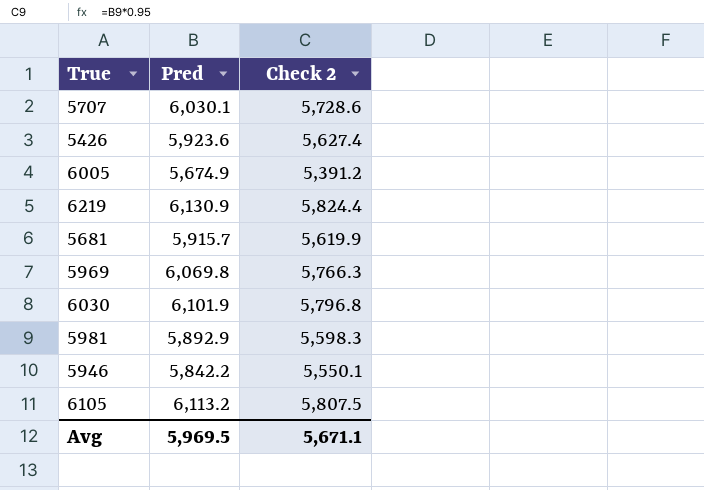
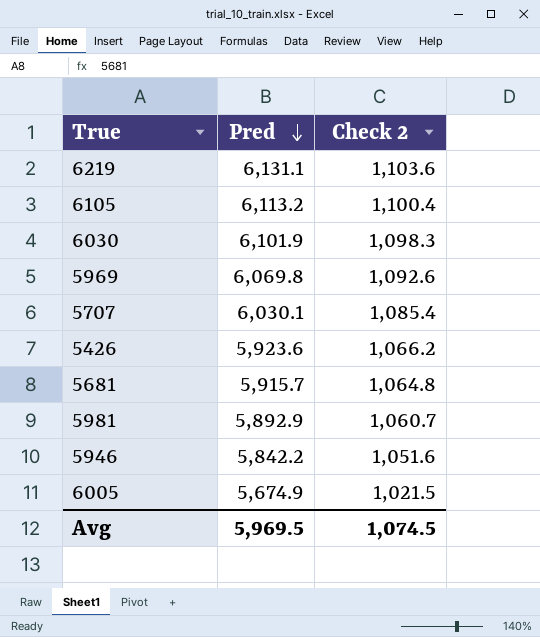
row order: none -> Pred descending
column Check 2 | formula: [Pred] * 0.95 -> [Pred] * 0.18
6219 | Pred: 6,130.9 -> 6,131.1
Avg | Check 2: 5,671.1 -> 1,074.5

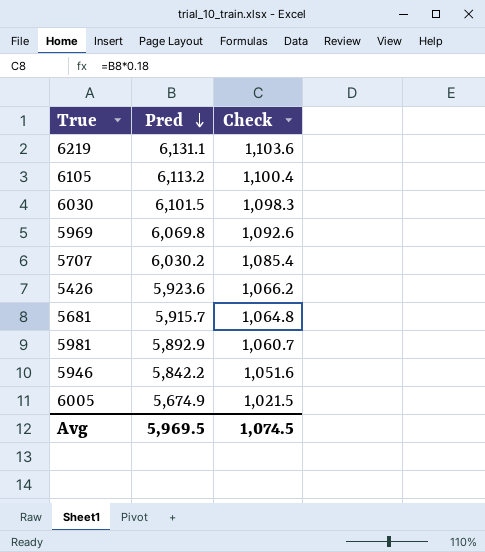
column name: Check 2 -> Check
6030 | Pred: 6,101.9 -> 6,101.5
5707 | Pred: 6,030.1 -> 6,030.2

